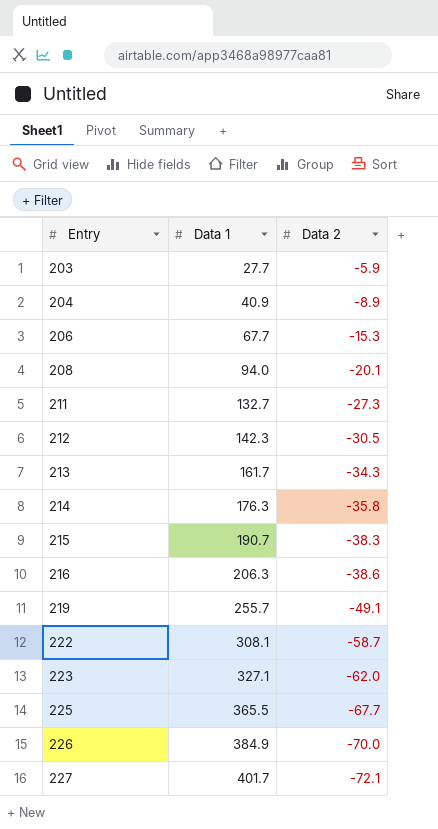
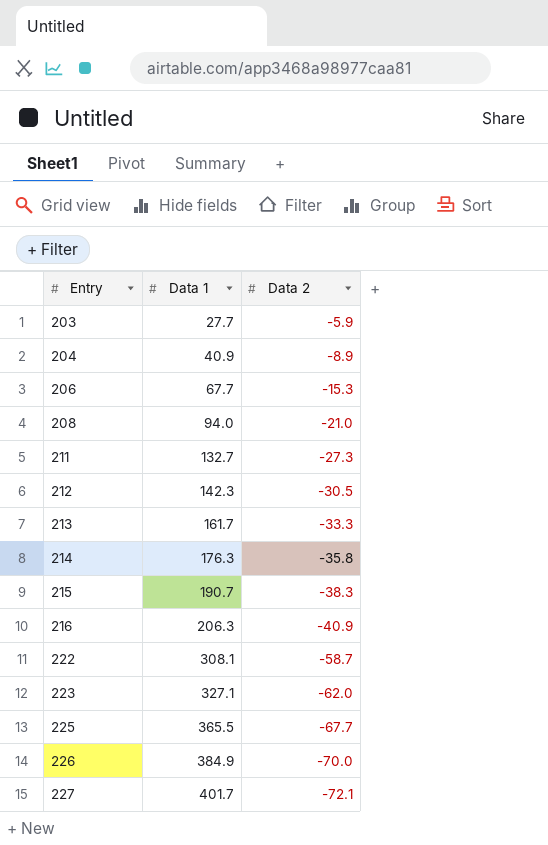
row 219: 255.7 | -49.1 -> none
208 | Data 2: -20.1 -> -21.0
213 | Data 2: -34.3 -> -33.3
216 | Data 2: -38.6 -> -40.9

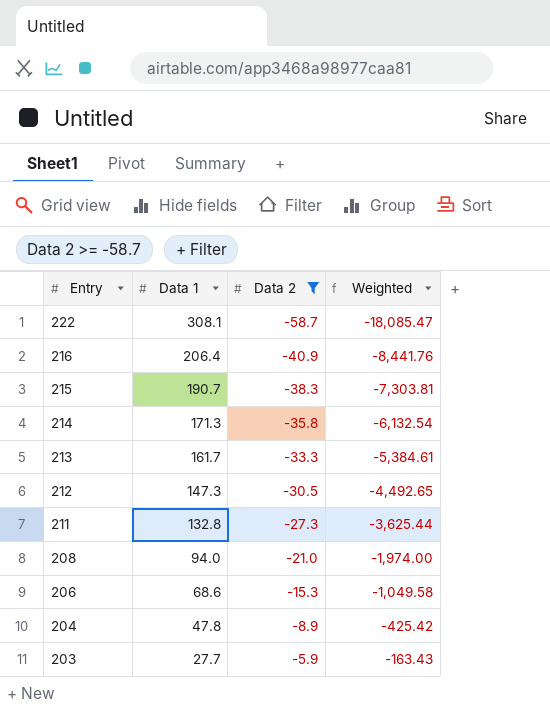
filter: none -> Data 2 >= -58.7
row order: Entry ascending -> Entry descending
column Weighted | formula: none -> [Data 1] * [Data 2]
216 | Data 1: 206.3 -> 206.4
214 | Data 1: 176.3 -> 171.3
212 | Data 1: 142.3 -> 147.3
211 | Data 1: 132.7 -> 132.8
206 | Data 1: 67.7 -> 68.6
204 | Data 1: 40.9 -> 47.8

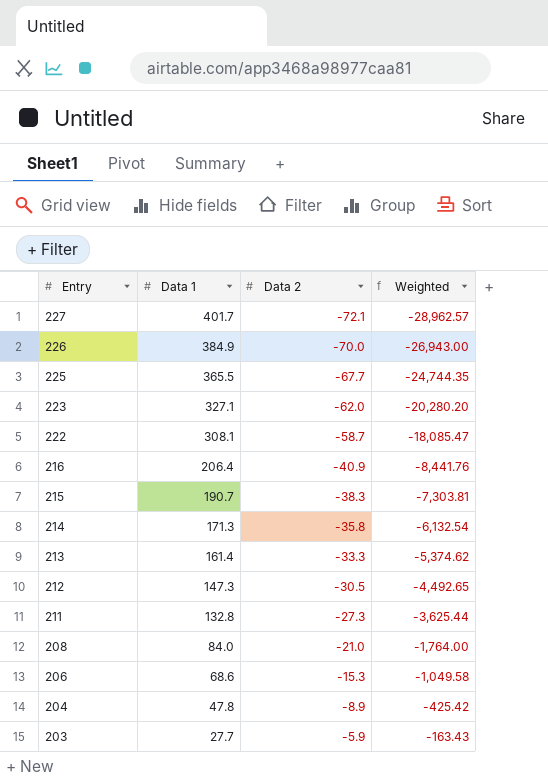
filter: Data 2 >= -58.7 -> none
213 | Data 1: 161.7 -> 161.4
213 | Weighted: -5,384.61 -> -5,374.62
208 | Data 1: 94.0 -> 84.0
208 | Weighted: -1,974.00 -> -1,764.00

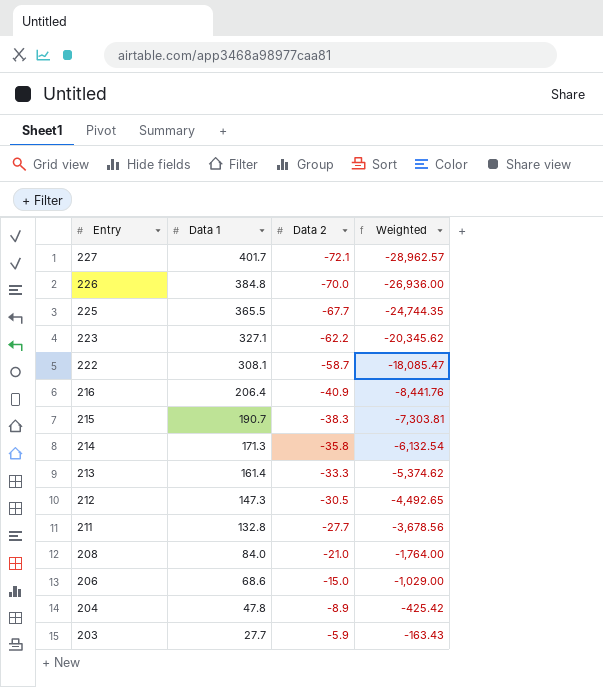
226 | Data 1: 384.9 -> 384.8
226 | Weighted: -26,943.00 -> -26,936.00
223 | Data 2: -62.0 -> -62.2
223 | Weighted: -20,280.20 -> -20,345.62
211 | Data 2: -27.3 -> -27.7
211 | Weighted: -3,625.44 -> -3,678.56
206 | Data 2: -15.3 -> -15.0
206 | Weighted: -1,049.58 -> -1,029.00

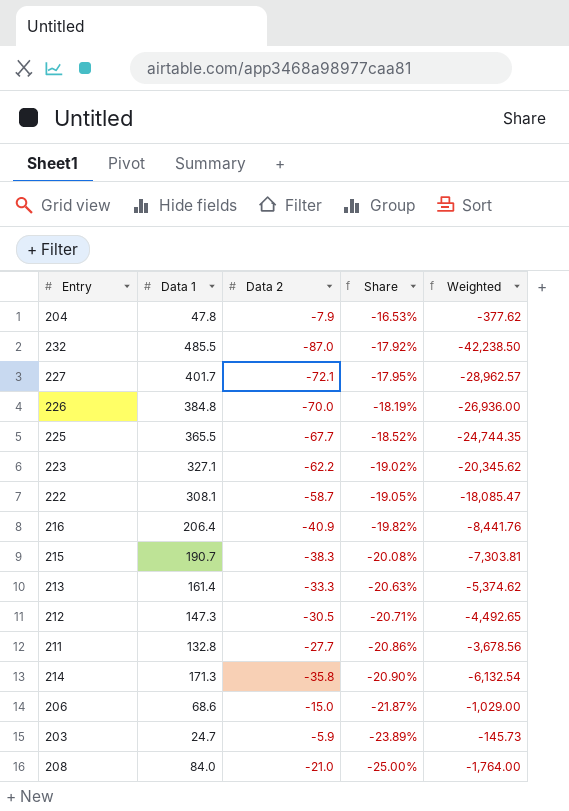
row order: Entry descending -> Share descending
column Share | formula: none -> [Data 2] / [Data 1]
204 | Data 2: -8.9 -> -7.9
204 | Weighted: -425.42 -> -377.62
row 232: none -> 485.5 | -87.0 | -17.92% | -42,238.50
203 | Data 1: 27.7 -> 24.7
203 | Weighted: -163.43 -> -145.73

